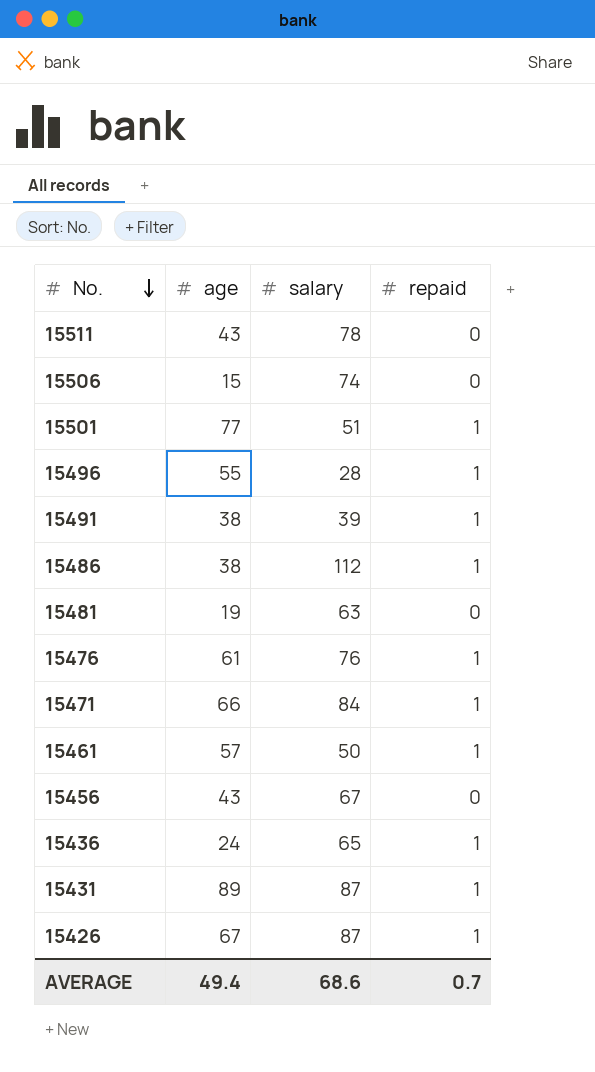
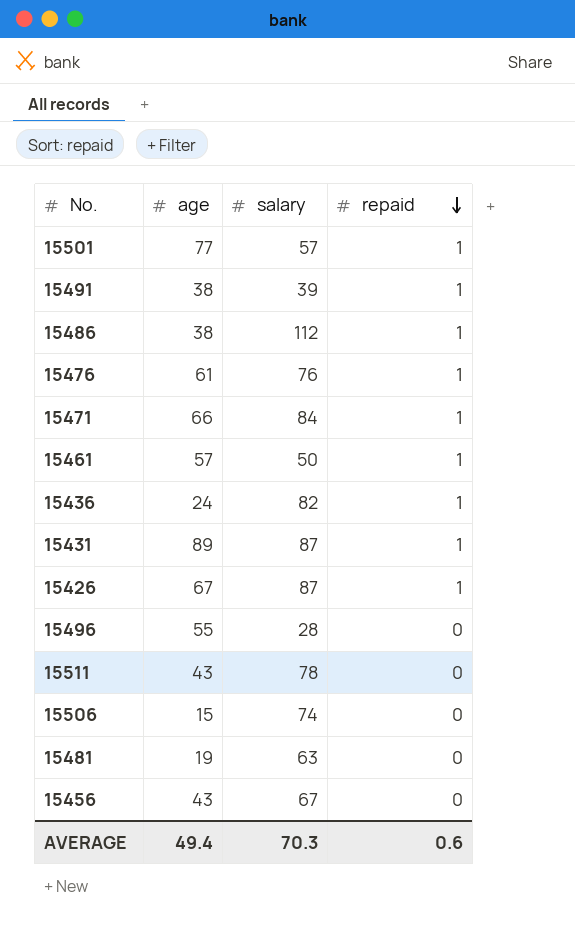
row order: No. descending -> repaid descending
15501 | salary: 51 -> 57
15436 | salary: 65 -> 82
15496 | repaid: 1 -> 0
AVERAGE | salary: 68.6 -> 70.3
AVERAGE | repaid: 0.7 -> 0.6

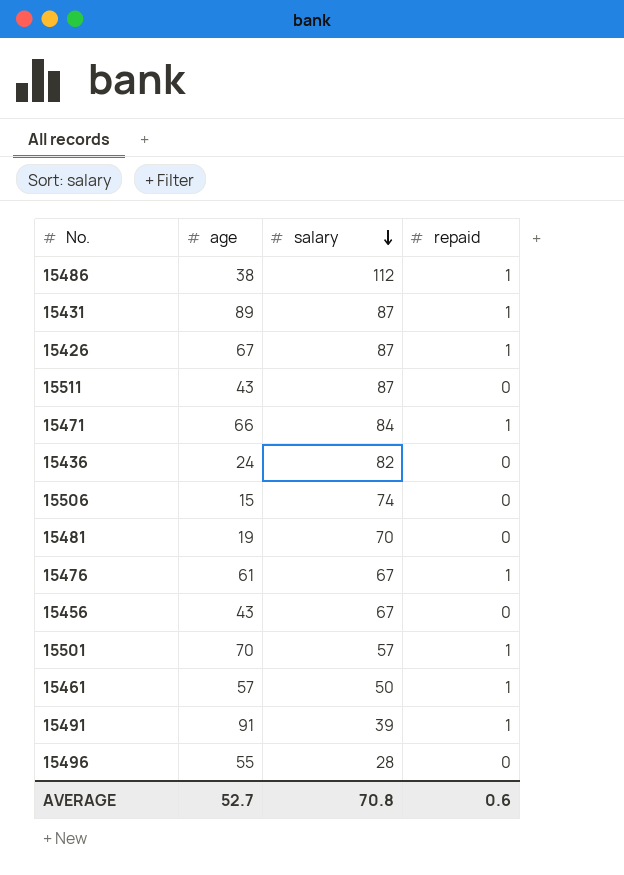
row order: repaid descending -> salary descending
15511 | salary: 78 -> 87
15436 | repaid: 1 -> 0
15481 | salary: 63 -> 70
15476 | salary: 76 -> 67
15501 | age: 77 -> 70
15491 | age: 38 -> 91
AVERAGE | age: 49.4 -> 52.7
AVERAGE | salary: 70.3 -> 70.8

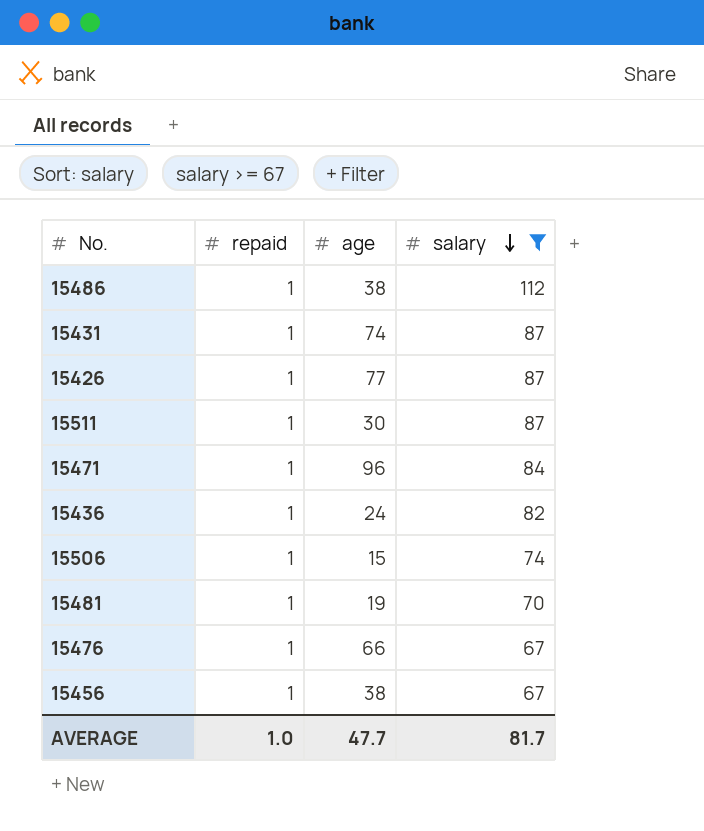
filter: none -> salary >= 67
column repaid | position: 4 -> 2
15431 | age: 89 -> 74
15426 | age: 67 -> 77
15511 | repaid: 0 -> 1
15511 | age: 43 -> 30
15471 | age: 66 -> 96
15436 | repaid: 0 -> 1
15506 | repaid: 0 -> 1
15481 | repaid: 0 -> 1
15476 | age: 61 -> 66
15456 | repaid: 0 -> 1
15456 | age: 43 -> 38
AVERAGE | repaid: 0.6 -> 1.0
AVERAGE | age: 52.7 -> 47.7
AVERAGE | salary: 70.8 -> 81.7

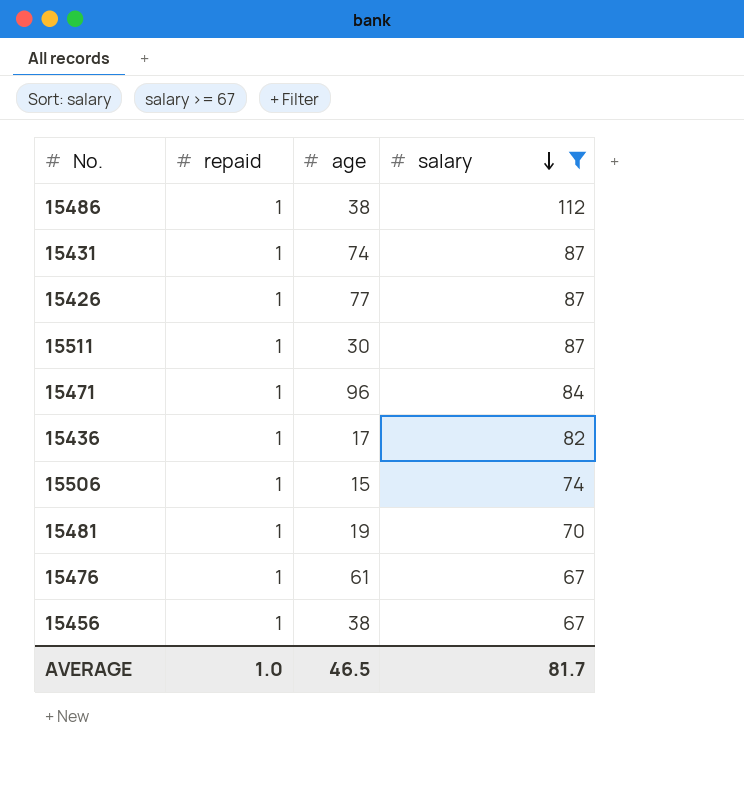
15436 | age: 24 -> 17
15476 | age: 66 -> 61
AVERAGE | age: 47.7 -> 46.5

